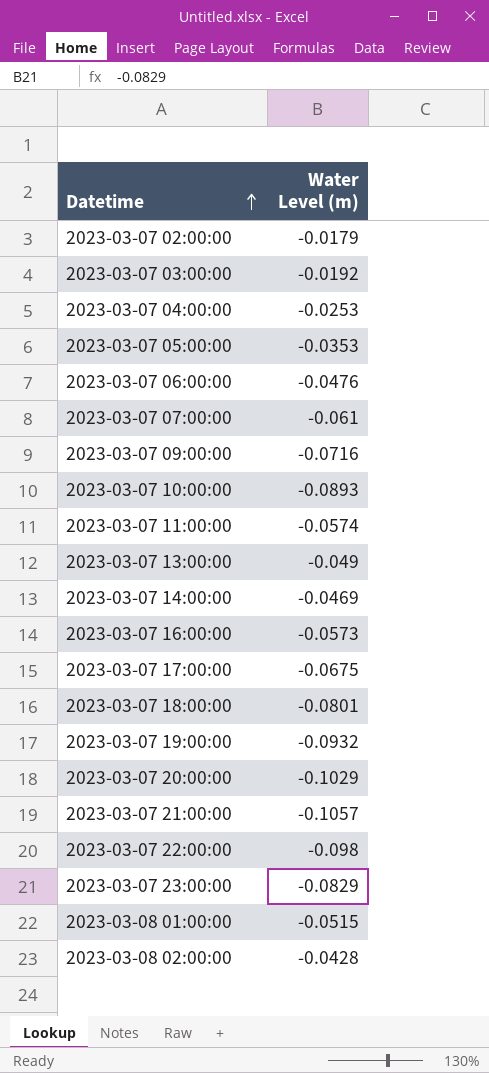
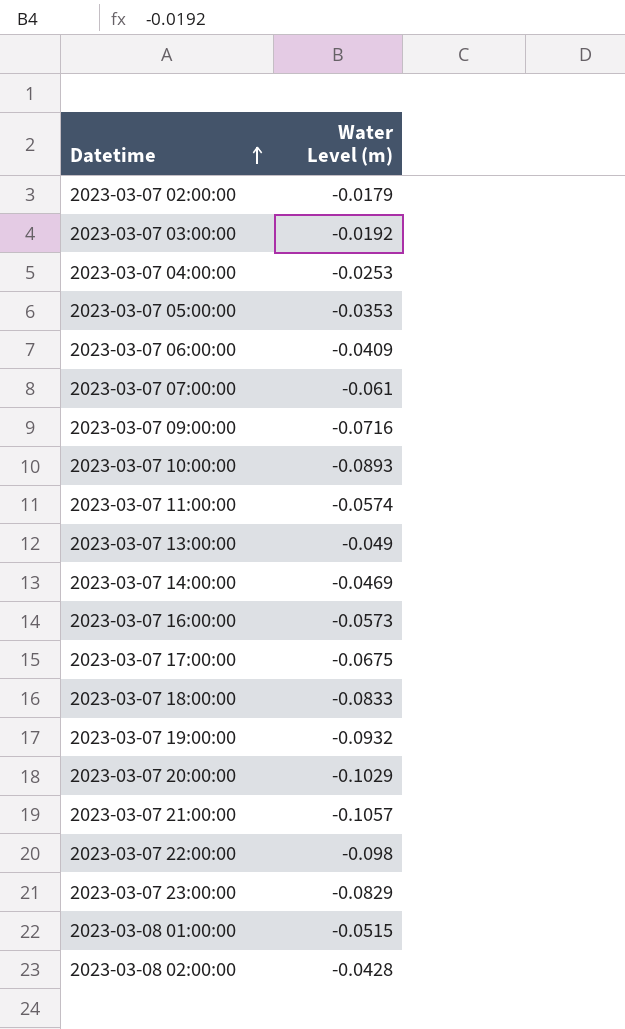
2023-03-07 06:00:00 | Water Level (m): -0.0476 -> -0.0409
2023-03-07 18:00:00 | Water Level (m): -0.0801 -> -0.0833

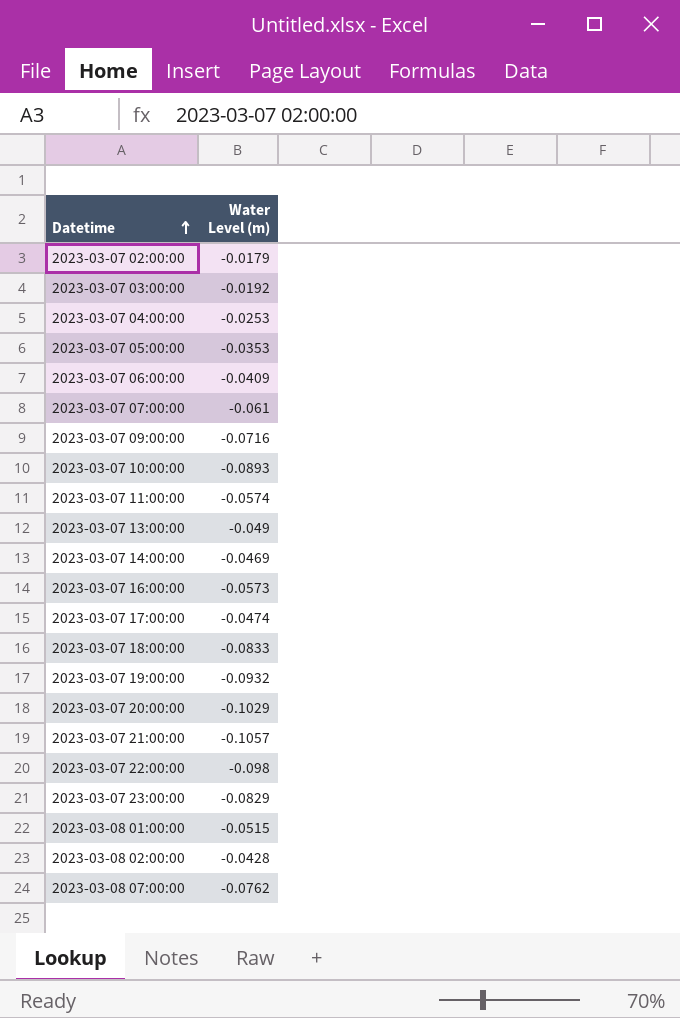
2023-03-07 17:00:00 | Water Level (m): -0.0675 -> -0.0474
row 2023-03-08 07:00:00: none -> -0.0762

